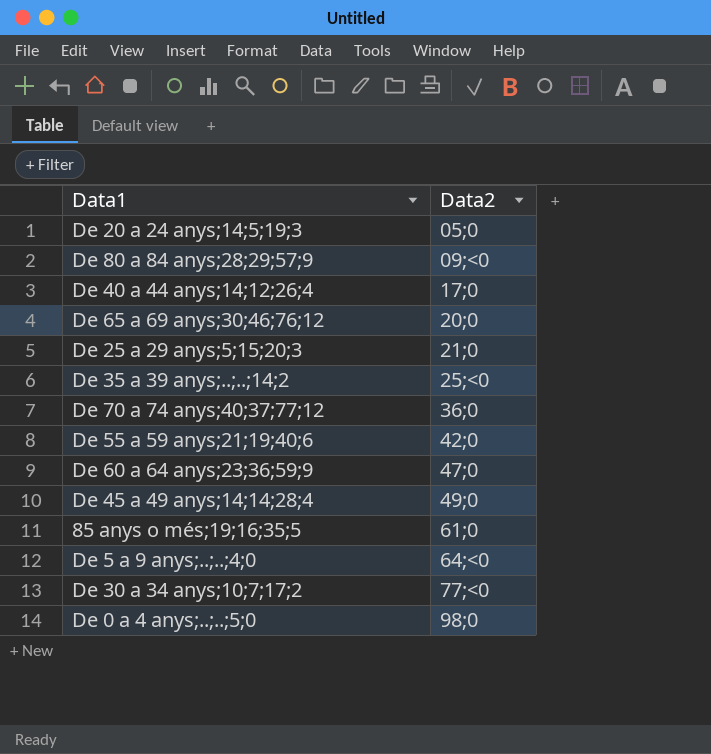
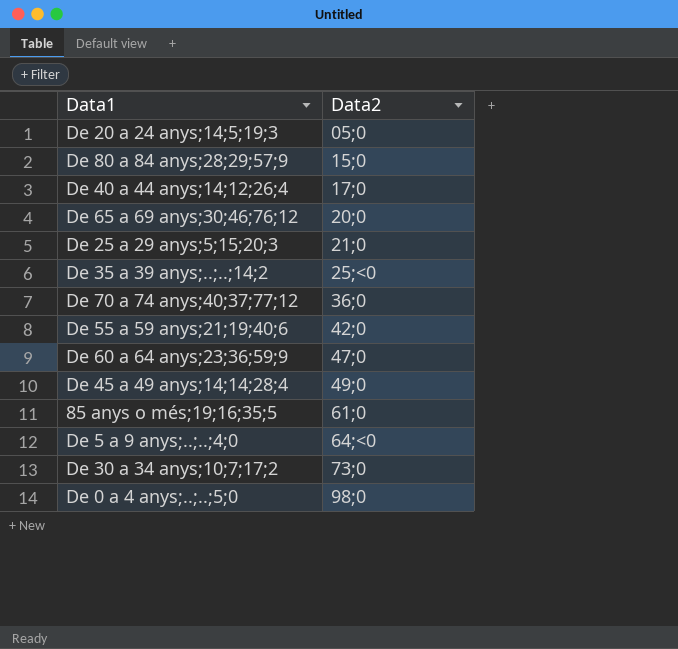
De 80 a 84 anys;28;29;57;9 | Data2: 09;<0 -> 15;0
De 30 a 34 anys;10;7;17;2 | Data2: 77;<0 -> 73;0

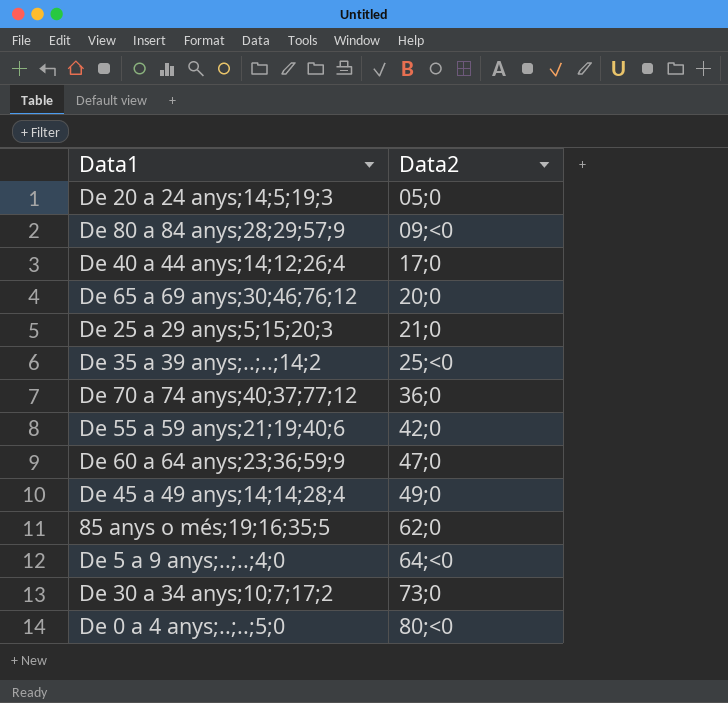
De 80 a 84 anys;28;29;57;9 | Data2: 15;0 -> 09;<0
85 anys o més;19;16;35;5 | Data2: 61;0 -> 62;0
De 0 a 4 anys;..;..;5;0 | Data2: 98;0 -> 80;<0

